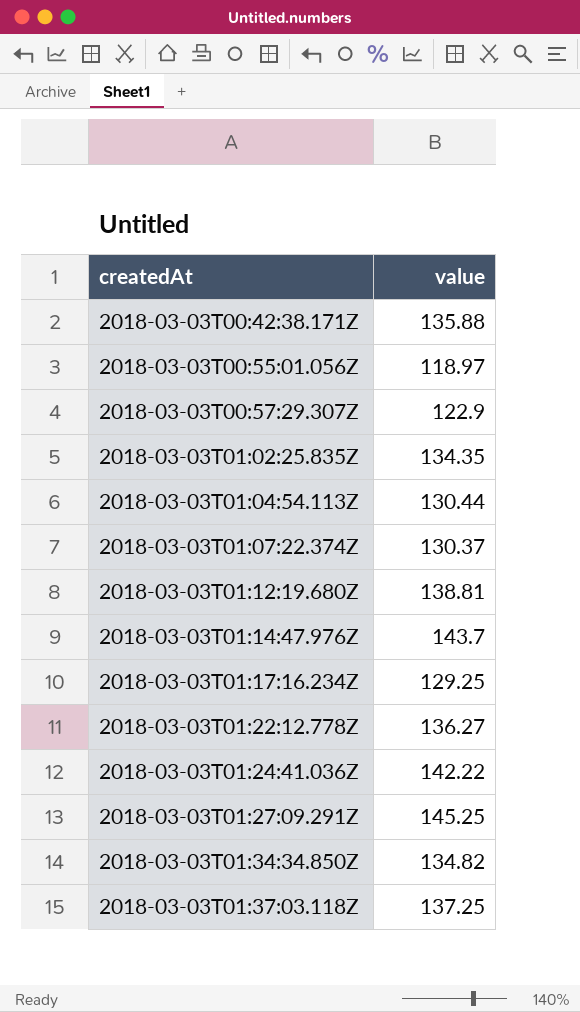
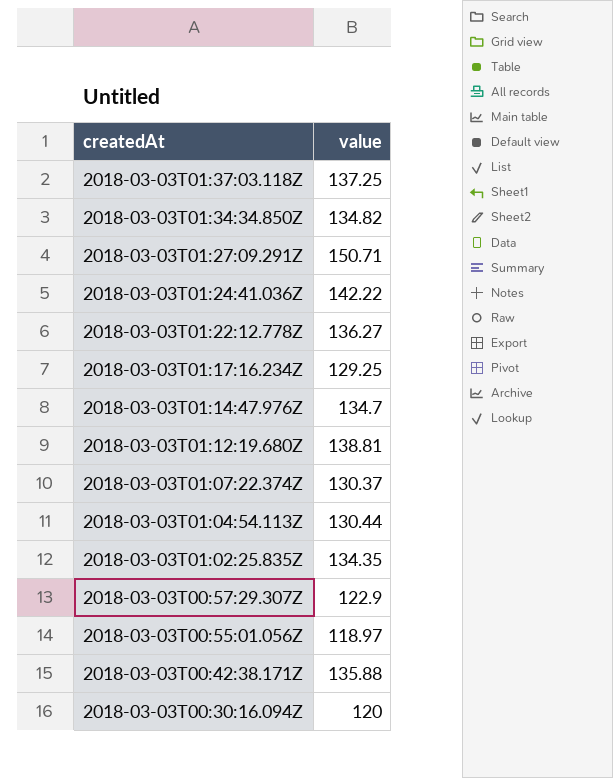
row order: createdAt ascending -> createdAt descending
2018-03-03T01:27:09.291Z | value: 145.25 -> 150.71
2018-03-03T01:14:47.976Z | value: 143.7 -> 134.7
row 2018-03-03T00:30:16.094Z: none -> 120

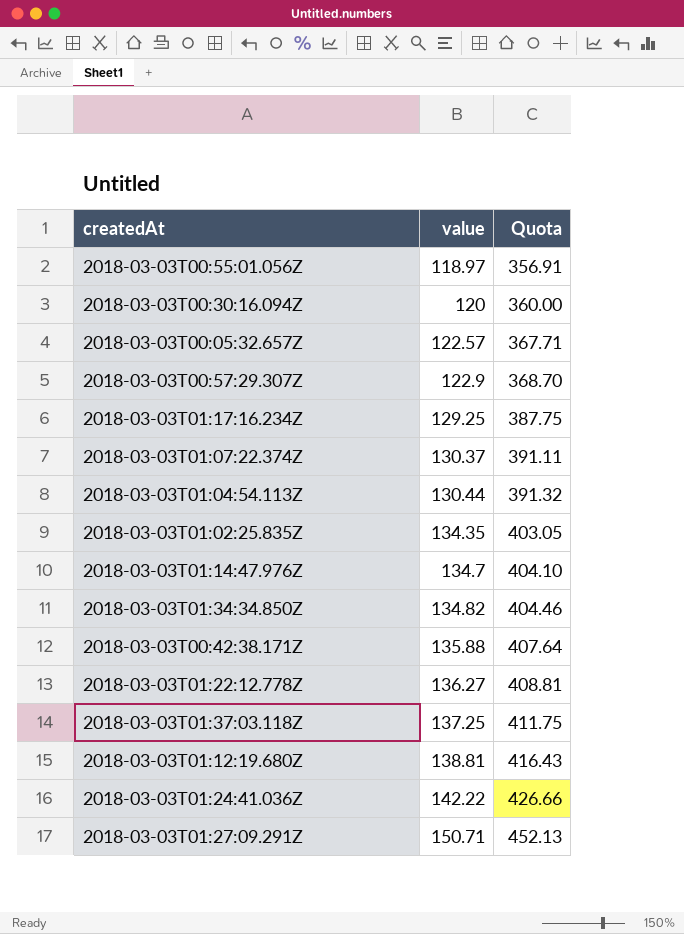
row order: createdAt descending -> value ascending
column Quota | formula: none -> [value] * 3
row 2018-03-03T00:05:32.657Z: none -> 122.57 | 367.71

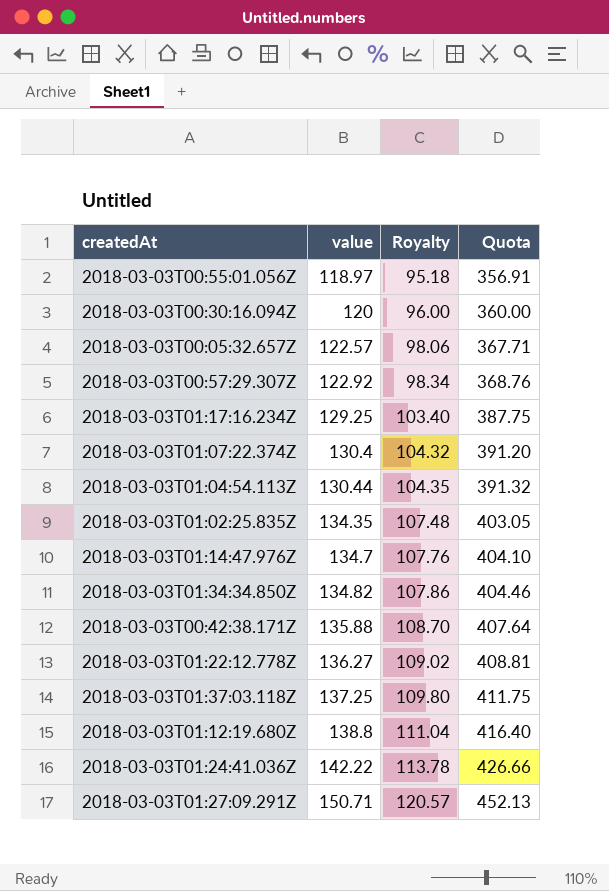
column Royalty | formula: none -> [value] * 0.8
2018-03-03T00:57:29.307Z | value: 122.9 -> 122.92
2018-03-03T00:57:29.307Z | Quota: 368.70 -> 368.76
2018-03-03T01:07:22.374Z | value: 130.37 -> 130.4
2018-03-03T01:07:22.374Z | Quota: 391.11 -> 391.20
2018-03-03T01:12:19.680Z | value: 138.81 -> 138.8
2018-03-03T01:12:19.680Z | Quota: 416.43 -> 416.40

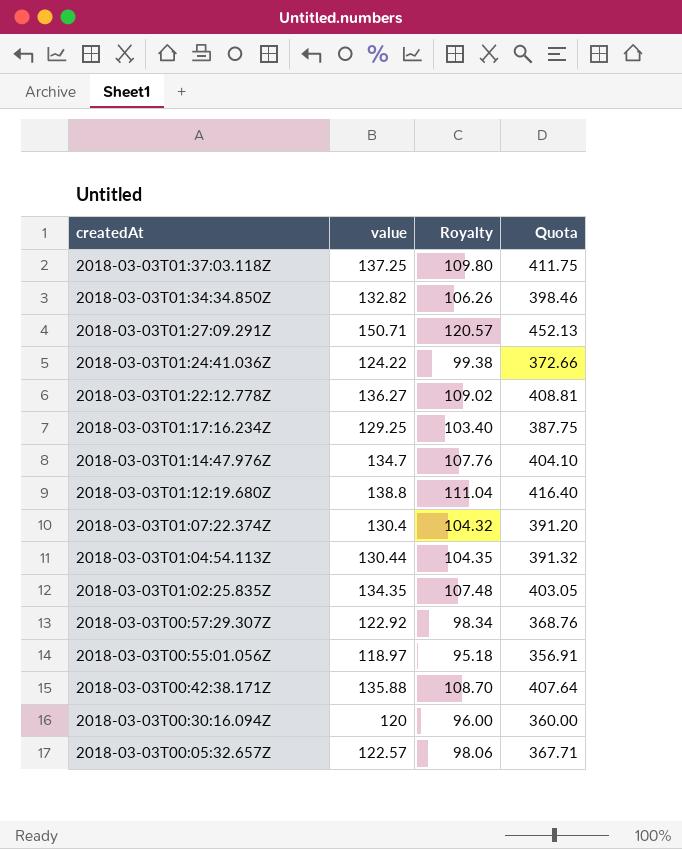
row order: value ascending -> createdAt descending
2018-03-03T01:34:34.850Z | value: 134.82 -> 132.82
2018-03-03T01:34:34.850Z | Royalty: 107.86 -> 106.26
2018-03-03T01:34:34.850Z | Quota: 404.46 -> 398.46
2018-03-03T01:24:41.036Z | value: 142.22 -> 124.22
2018-03-03T01:24:41.036Z | Royalty: 113.78 -> 99.38
2018-03-03T01:24:41.036Z | Quota: 426.66 -> 372.66

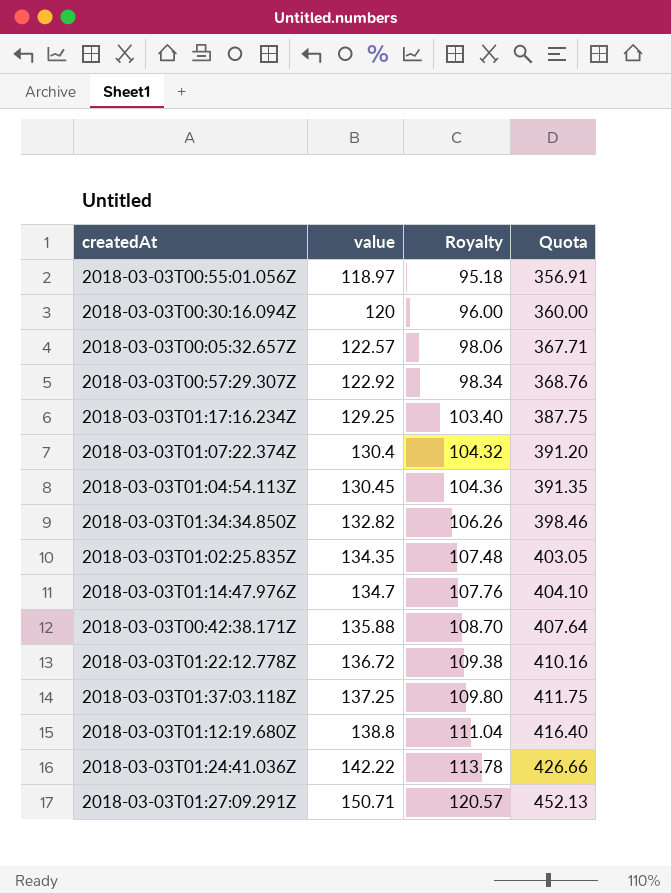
row order: createdAt descending -> value ascending
2018-03-03T01:04:54.113Z | value: 130.44 -> 130.45
2018-03-03T01:04:54.113Z | Royalty: 104.35 -> 104.36
2018-03-03T01:04:54.113Z | Quota: 391.32 -> 391.35
2018-03-03T01:22:12.778Z | value: 136.27 -> 136.72
2018-03-03T01:22:12.778Z | Royalty: 109.02 -> 109.38
2018-03-03T01:22:12.778Z | Quota: 408.81 -> 410.16
2018-03-03T01:24:41.036Z | value: 124.22 -> 142.22
2018-03-03T01:24:41.036Z | Royalty: 99.38 -> 113.78
2018-03-03T01:24:41.036Z | Quota: 372.66 -> 426.66

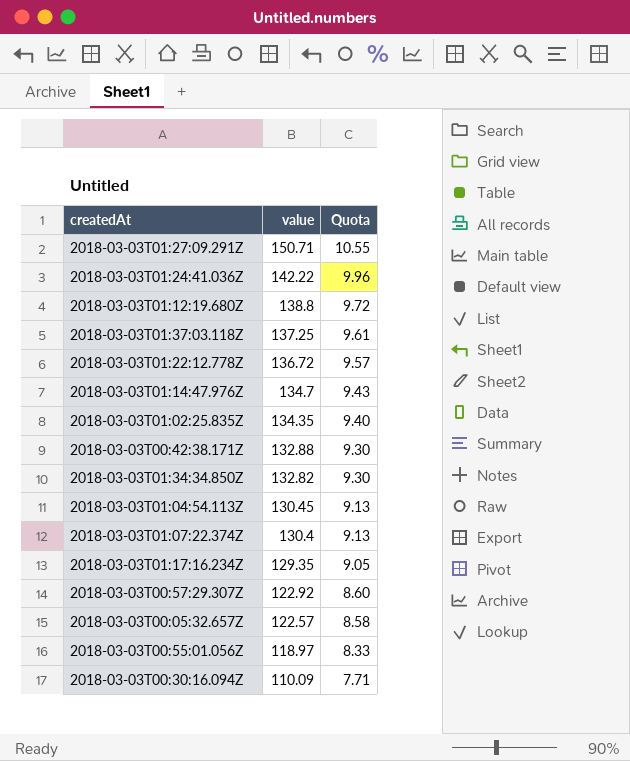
row order: value ascending -> value descending
column Royalty | formula: [value] * 0.8 -> none
column Quota | formula: [value] * 3 -> [value] * 0.07
2018-03-03T00:42:38.171Z | value: 135.88 -> 132.88
2018-03-03T01:17:16.234Z | value: 129.25 -> 129.35
2018-03-03T00:30:16.094Z | value: 120 -> 110.09

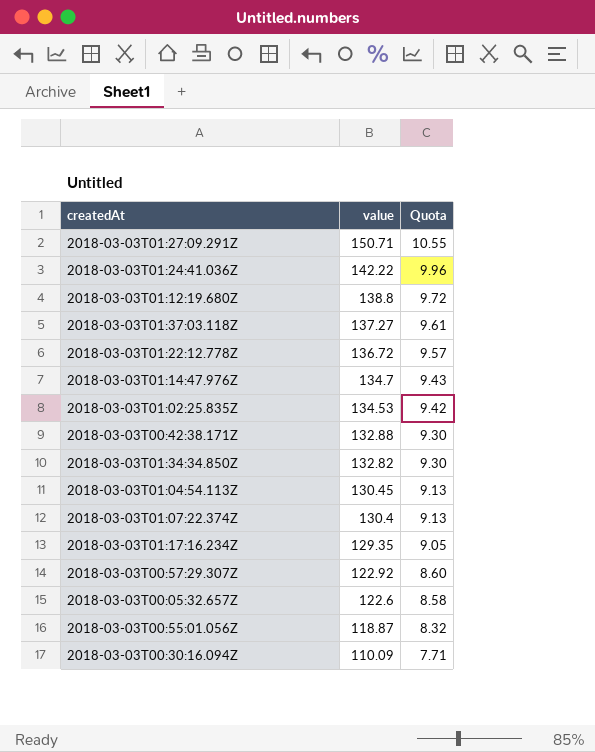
2018-03-03T01:37:03.118Z | value: 137.25 -> 137.27
2018-03-03T01:02:25.835Z | value: 134.35 -> 134.53
2018-03-03T01:02:25.835Z | Quota: 9.40 -> 9.42
2018-03-03T00:05:32.657Z | value: 122.57 -> 122.6
2018-03-03T00:55:01.056Z | value: 118.97 -> 118.87
2018-03-03T00:55:01.056Z | Quota: 8.33 -> 8.32

